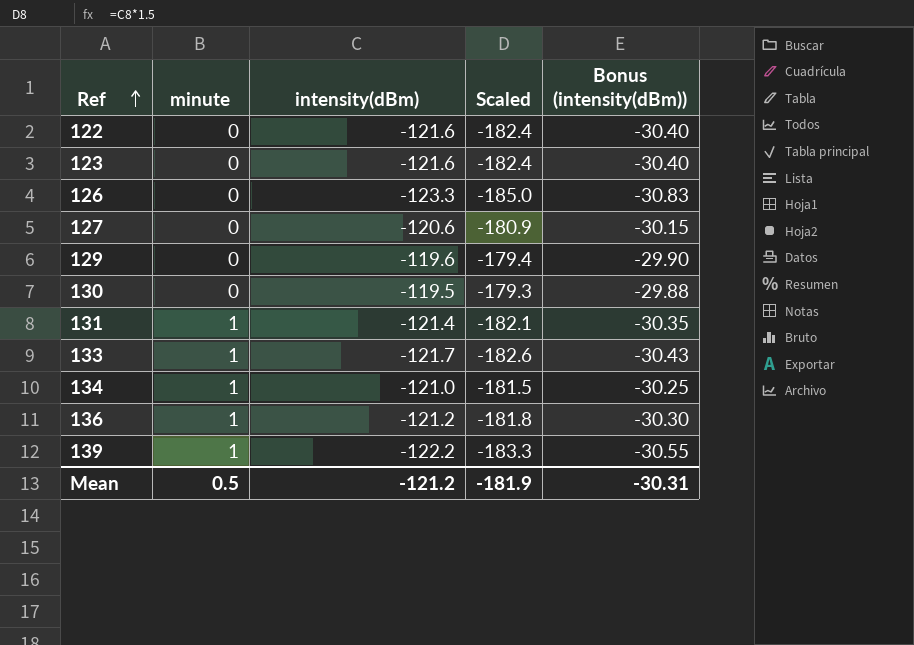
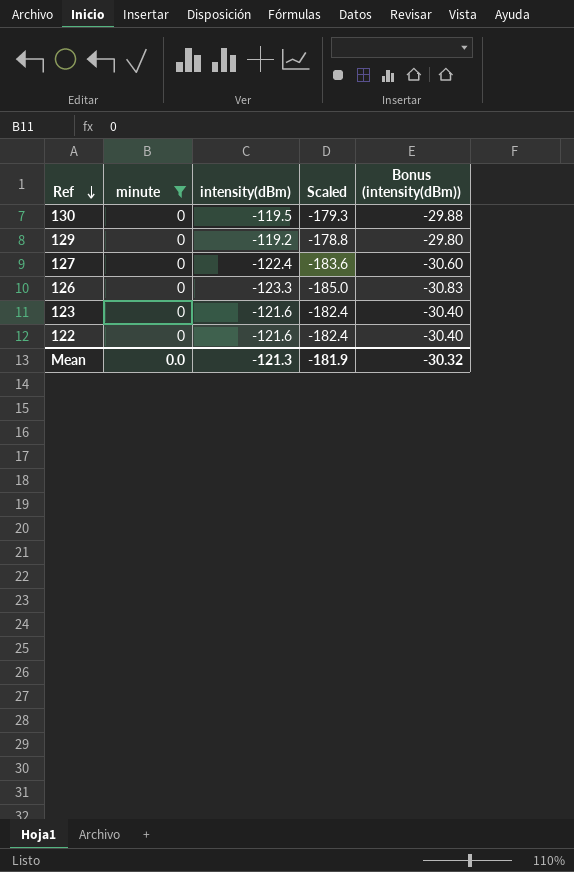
filter: none -> minute = 0
row order: Ref ascending -> Ref descending
129 | intensity(dBm): -119.6 -> -119.2
129 | Scaled: -179.4 -> -178.8
129 | Bonus (intensity(dBm)): -29.90 -> -29.80
127 | intensity(dBm): -120.6 -> -122.4
127 | Scaled: -180.9 -> -183.6
127 | Bonus (intensity(dBm)): -30.15 -> -30.60
Mean | minute: 0.5 -> 0.0
Mean | intensity(dBm): -121.2 -> -121.3
Mean | Bonus (intensity(dBm)): -30.31 -> -30.32

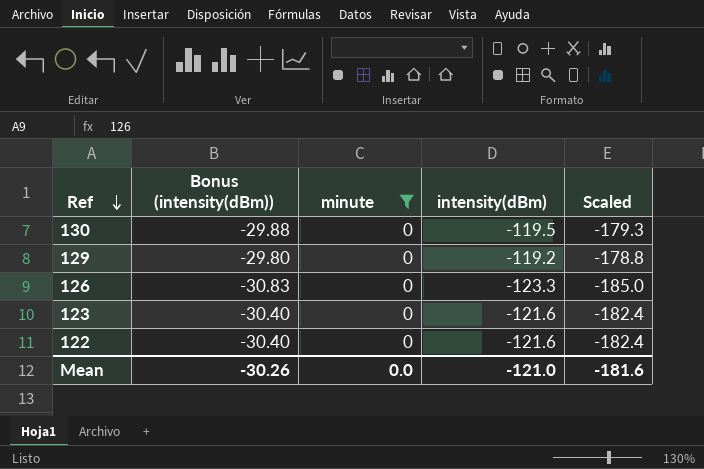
column Bonus (intensity(dBm)) | position: 5 -> 2
row 127: 0 | -122.4 | -183.6 | -30.60 -> none
Mean | Bonus (intensity(dBm)): -30.32 -> -30.26
Mean | intensity(dBm): -121.3 -> -121.0
Mean | Scaled: -181.9 -> -181.6

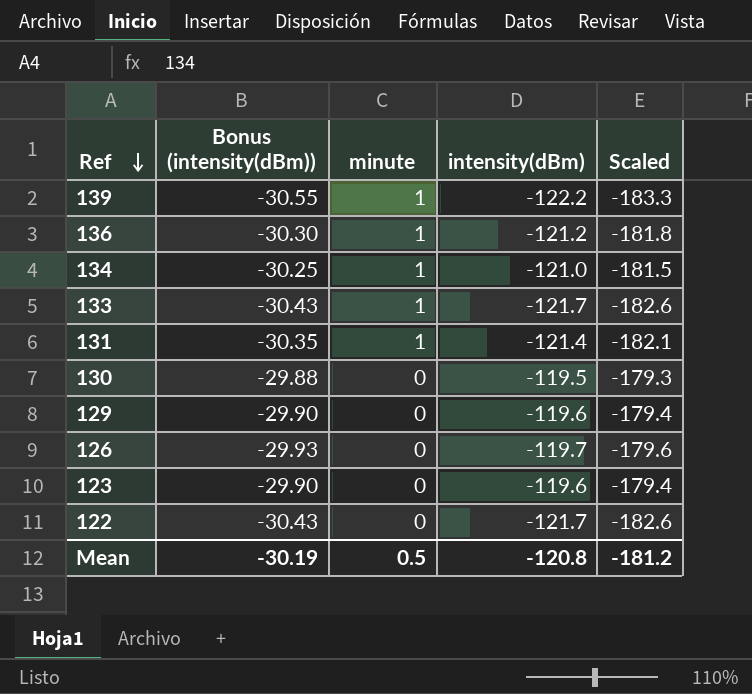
filter: minute = 0 -> none
129 | Bonus (intensity(dBm)): -29.80 -> -29.90
129 | intensity(dBm): -119.2 -> -119.6
129 | Scaled: -178.8 -> -179.4
126 | Bonus (intensity(dBm)): -30.83 -> -29.93
126 | intensity(dBm): -123.3 -> -119.7
126 | Scaled: -185.0 -> -179.6
123 | Bonus (intensity(dBm)): -30.40 -> -29.90
123 | intensity(dBm): -121.6 -> -119.6
123 | Scaled: -182.4 -> -179.4
122 | Bonus (intensity(dBm)): -30.40 -> -30.43
122 | intensity(dBm): -121.6 -> -121.7
122 | Scaled: -182.4 -> -182.6
Mean | Bonus (intensity(dBm)): -30.26 -> -30.19
Mean | minute: 0.0 -> 0.5
Mean | intensity(dBm): -121.0 -> -120.8
Mean | Scaled: -181.6 -> -181.2

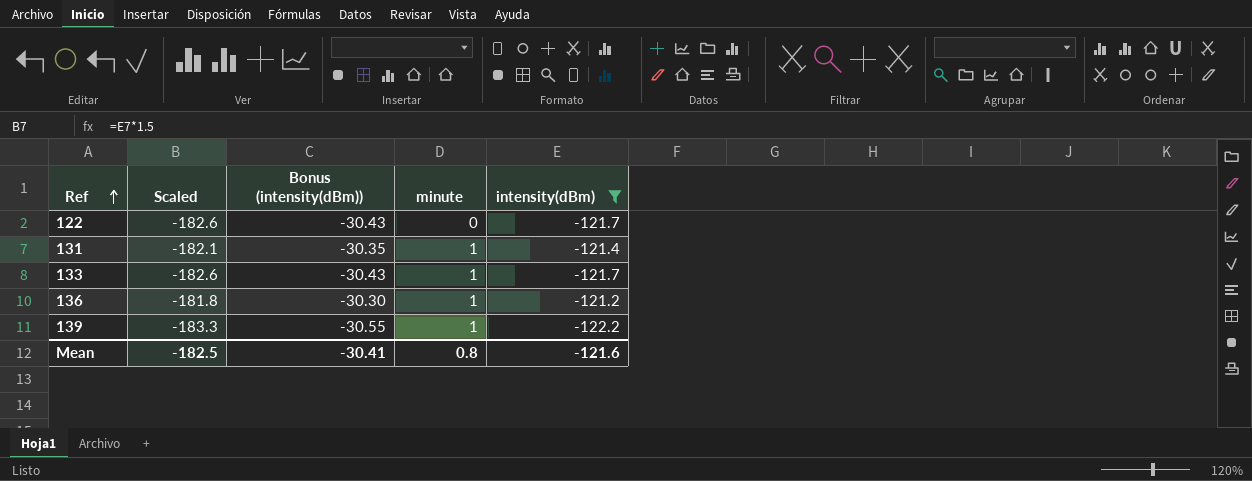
filter: none -> intensity(dBm) <= -121.2
row order: Ref descending -> Ref ascending
column Scaled | position: 5 -> 2
Mean | Scaled: -181.2 -> -182.5
Mean | Bonus (intensity(dBm)): -30.19 -> -30.41
Mean | minute: 0.5 -> 0.8
Mean | intensity(dBm): -120.8 -> -121.6

